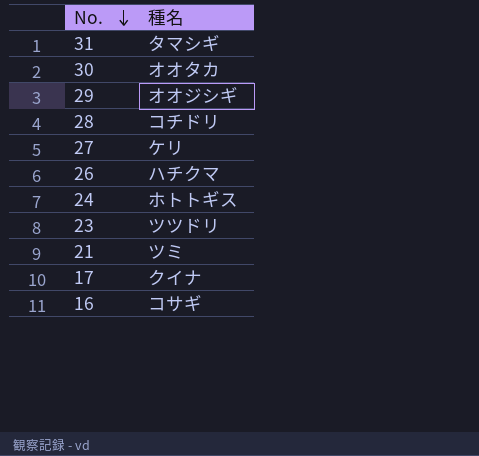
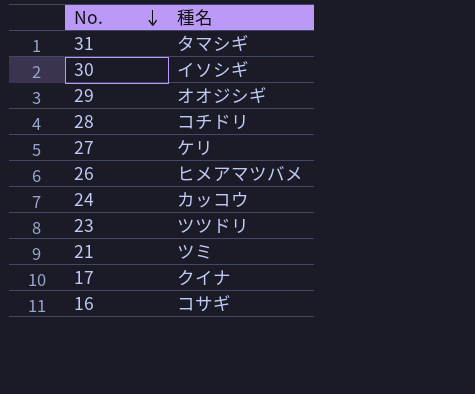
30 | 種名: オオタカ -> イソシギ
26 | 種名: ハチクマ -> ヒメアマツバメ
24 | 種名: ホトトギス -> カッコウ

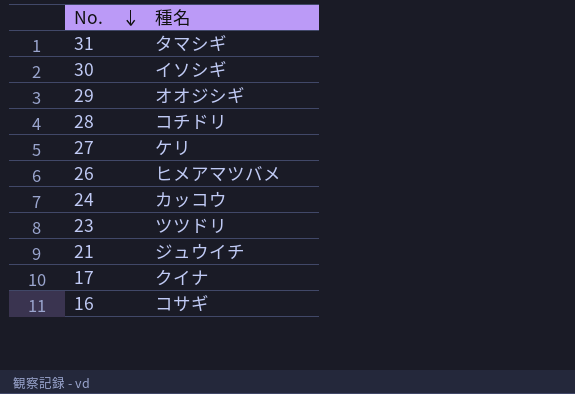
21 | 種名: ツミ -> ジュウイチ

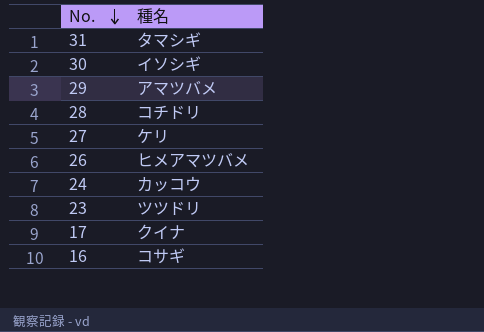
row 21: ジュウイチ -> none
29 | 種名: オオジシギ -> アマツバメ

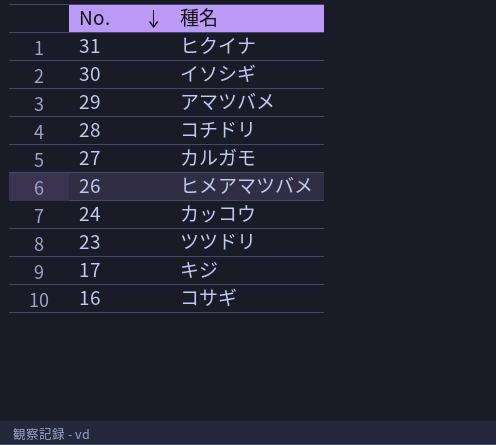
31 | 種名: タマシギ -> ヒクイナ
27 | 種名: ケリ -> カルガモ
17 | 種名: クイナ -> キジ

